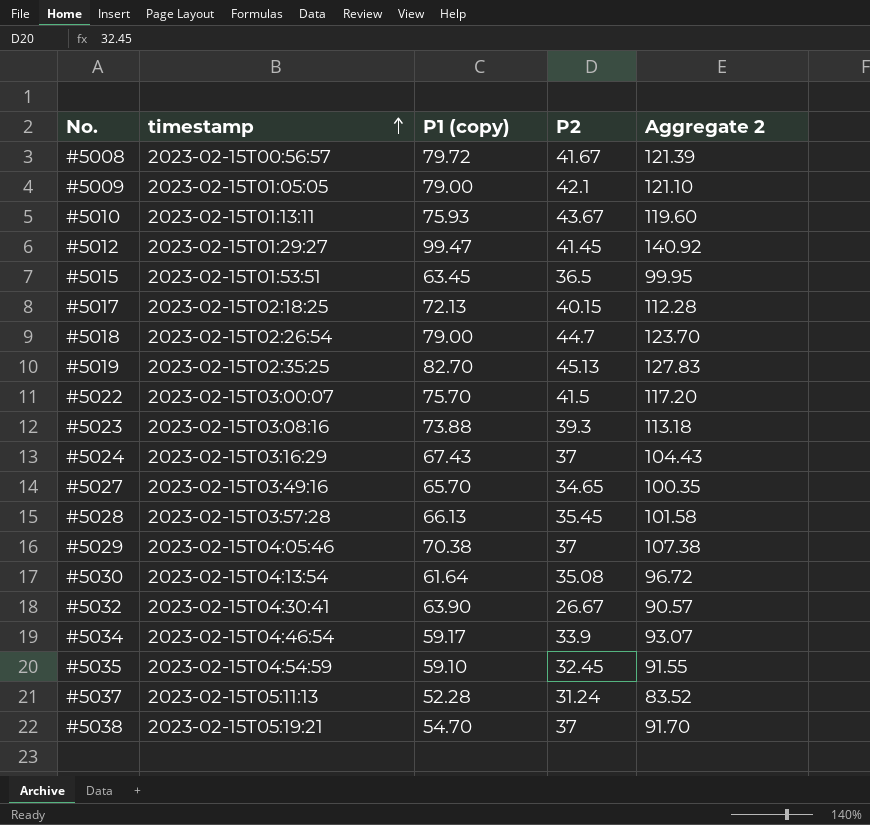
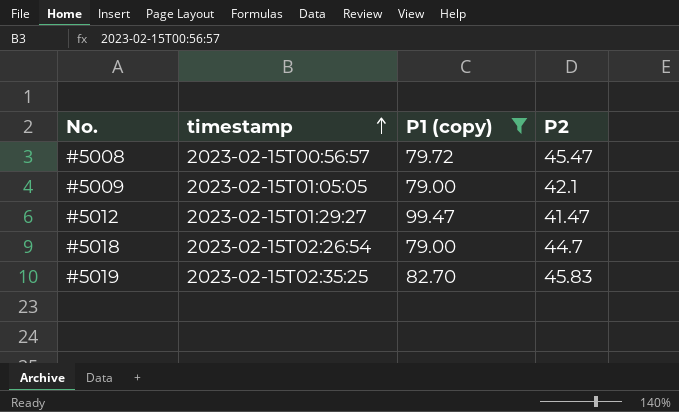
filter: none -> P1 (copy) >= 79.00
column Aggregate 2 | formula: [P1 (copy)] + [P2] -> none
#5008 | P2: 41.67 -> 45.47
#5012 | P2: 41.45 -> 41.47
#5019 | P2: 45.13 -> 45.83

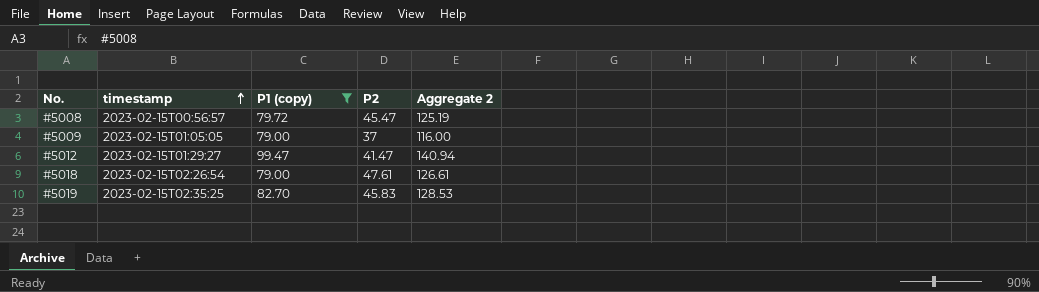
column Aggregate 2 | formula: none -> [P1 (copy)] + [P2]
#5009 | P2: 42.1 -> 37
#5018 | P2: 44.7 -> 47.61

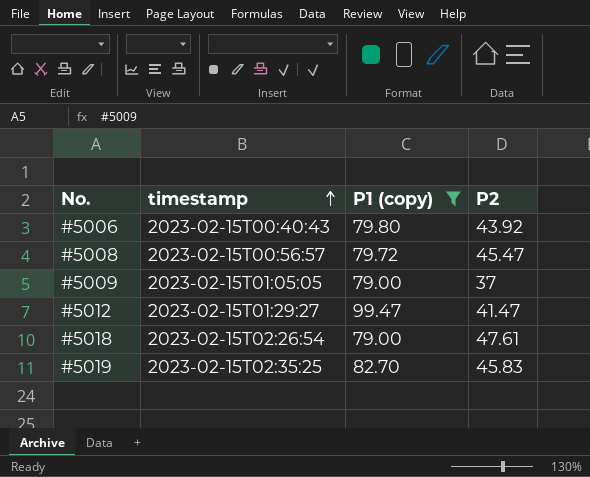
column Aggregate 2 | formula: [P1 (copy)] + [P2] -> none
row #5006: none -> 2023-02-15T00:40:43 | 79.80 | 43.92

